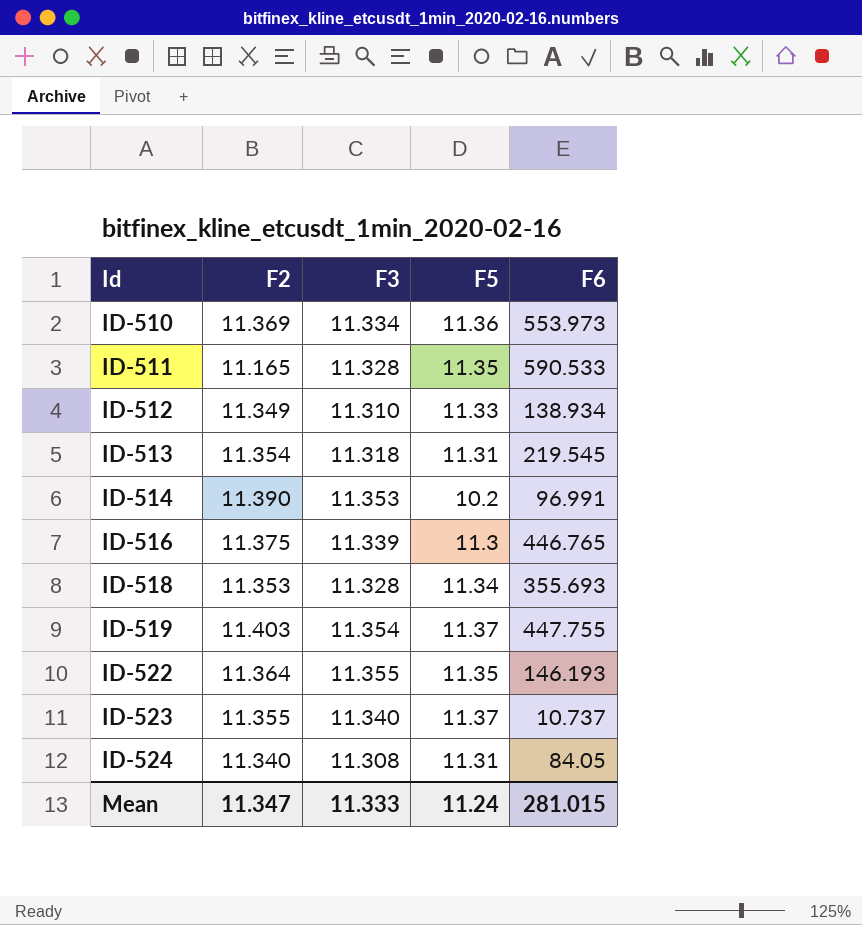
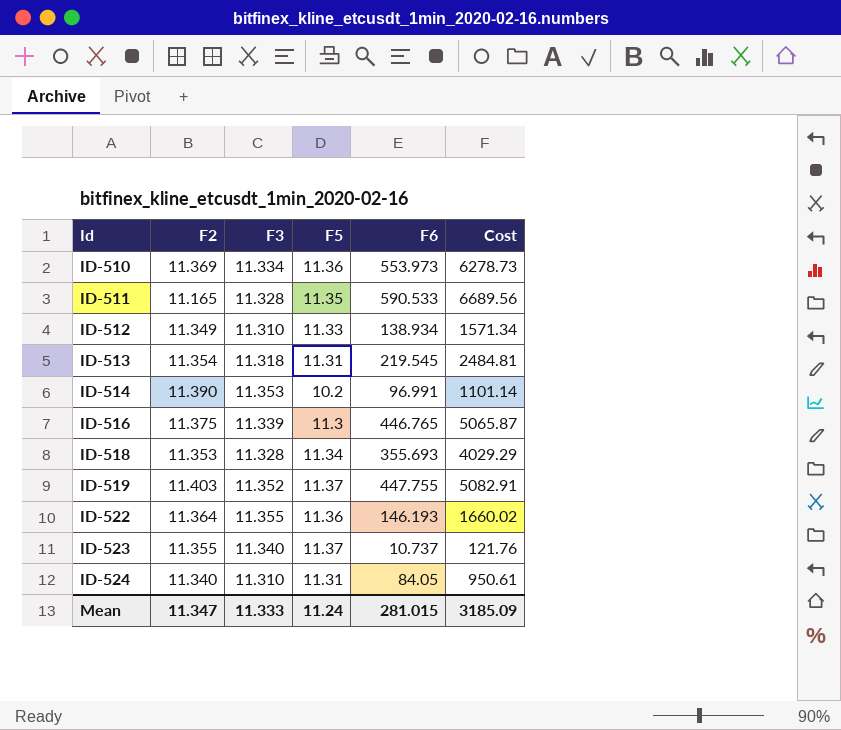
column Cost | formula: none -> [F3] * [F6]
ID-519 | F3: 11.354 -> 11.352
ID-522 | F5: 11.35 -> 11.36
ID-524 | F3: 11.308 -> 11.310

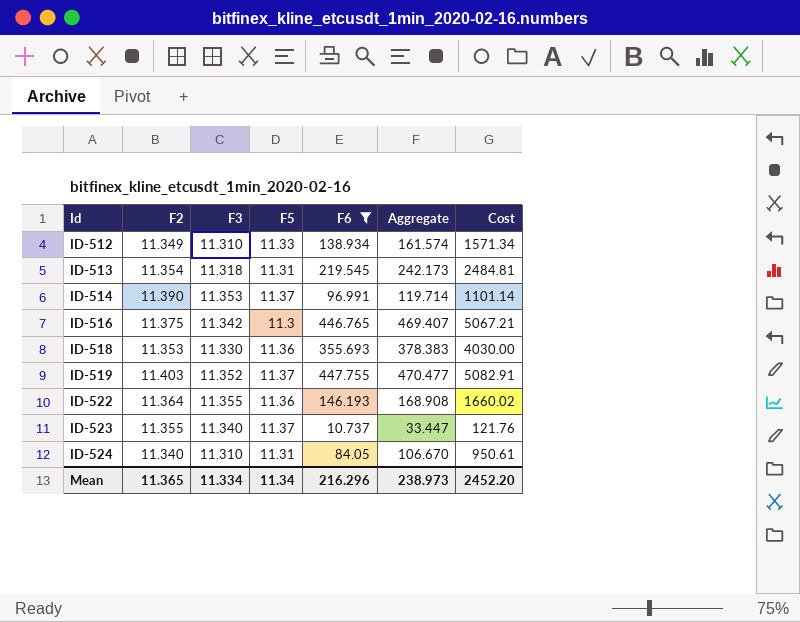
filter: none -> F6 <= 447.755
column Aggregate | formula: none -> [F3] + [F5] + [F6]
ID-514 | F5: 10.2 -> 11.37
ID-516 | F3: 11.339 -> 11.342
ID-516 | Cost: 5065.87 -> 5067.21
ID-518 | F3: 11.328 -> 11.330
ID-518 | F5: 11.34 -> 11.36
ID-518 | Cost: 4029.29 -> 4030.00
Mean | F2: 11.347 -> 11.365
Mean | F3: 11.333 -> 11.334
Mean | F5: 11.24 -> 11.34
Mean | F6: 281.015 -> 216.296
Mean | Cost: 3185.09 -> 2452.20

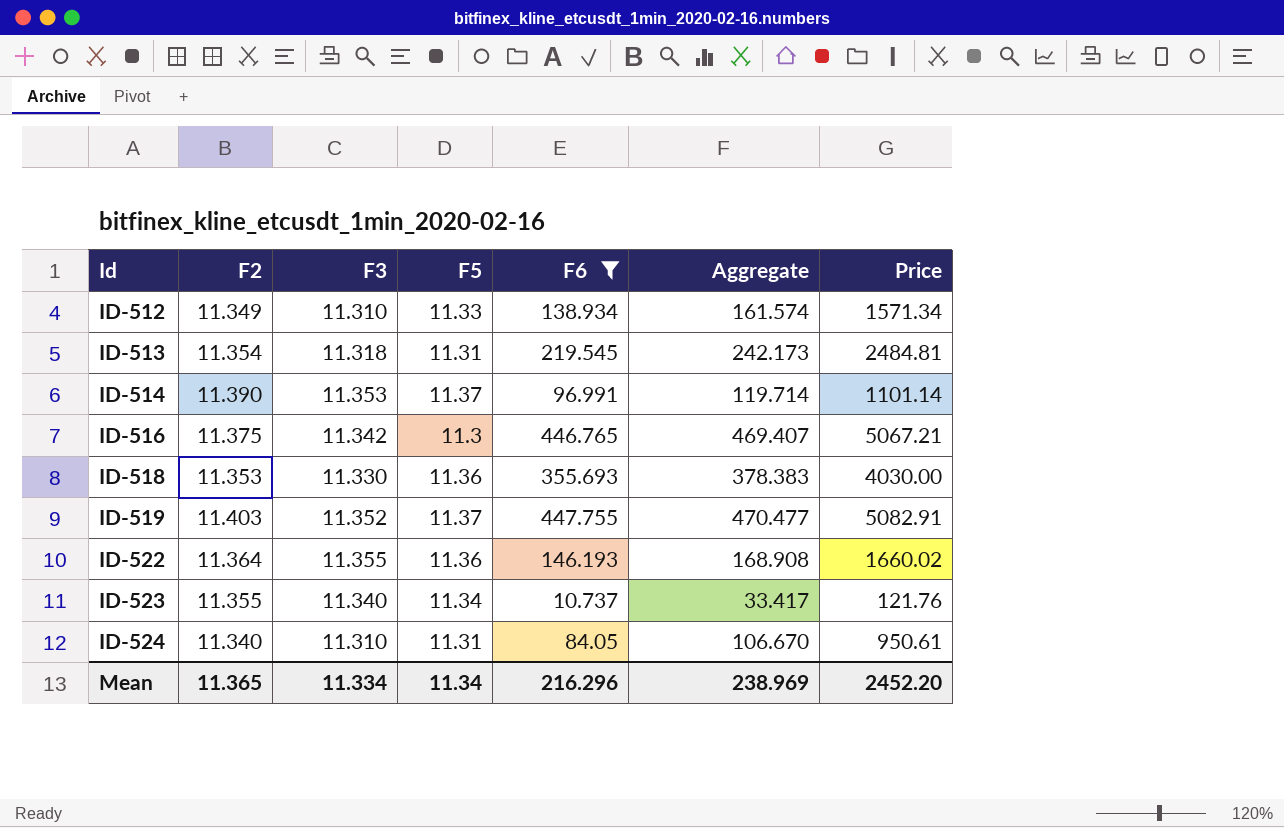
column name: Cost -> Price
ID-523 | F5: 11.37 -> 11.34
ID-523 | Aggregate: 33.447 -> 33.417
Mean | Aggregate: 238.973 -> 238.969

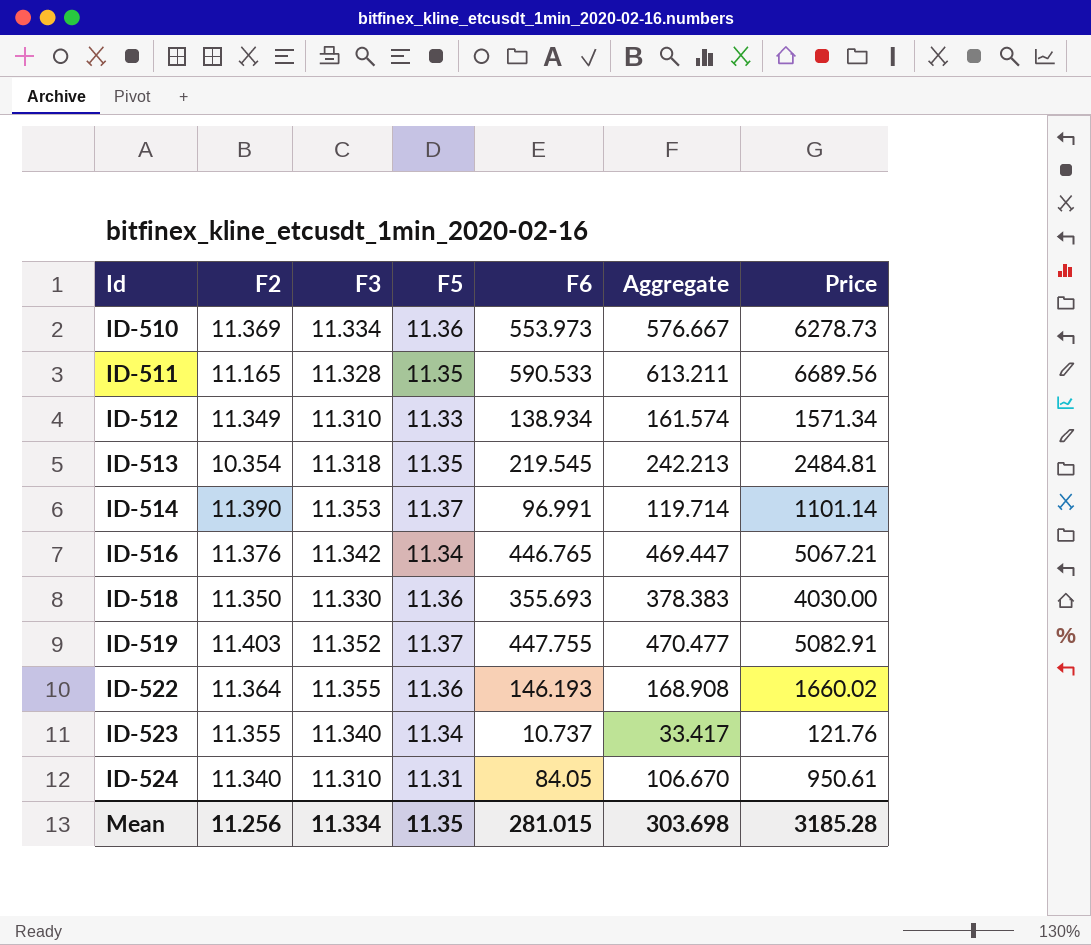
filter: F6 <= 447.755 -> none
ID-513 | F2: 11.354 -> 10.354
ID-513 | F5: 11.31 -> 11.35
ID-513 | Aggregate: 242.173 -> 242.213
ID-516 | F2: 11.375 -> 11.376
ID-516 | F5: 11.3 -> 11.34
ID-516 | Aggregate: 469.407 -> 469.447
ID-518 | F2: 11.353 -> 11.350
Mean | F2: 11.365 -> 11.256
Mean | F5: 11.34 -> 11.35
Mean | F6: 216.296 -> 281.015
Mean | Aggregate: 238.969 -> 303.698
Mean | Price: 2452.20 -> 3185.28

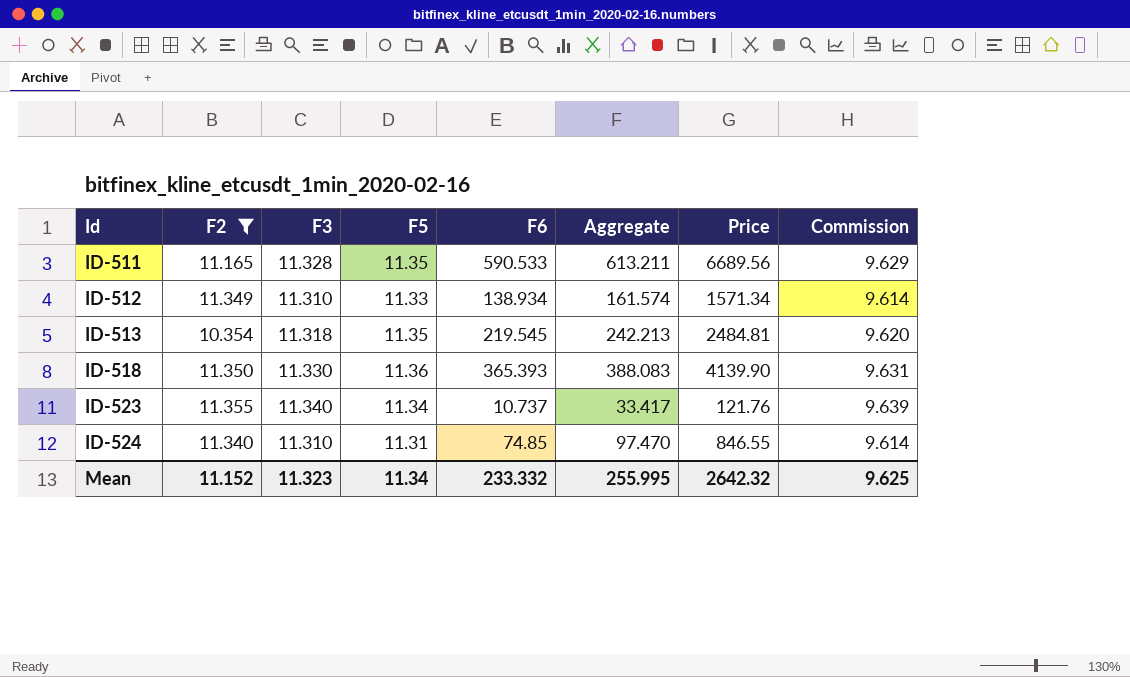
filter: none -> F2 <= 11.355
column Commission | formula: none -> [F3] * 0.85
ID-518 | F6: 355.693 -> 365.393
ID-518 | Aggregate: 378.383 -> 388.083
ID-518 | Price: 4030.00 -> 4139.90
ID-524 | F6: 84.05 -> 74.85
ID-524 | Aggregate: 106.670 -> 97.470
ID-524 | Price: 950.61 -> 846.55
Mean | F2: 11.256 -> 11.152
Mean | F3: 11.334 -> 11.323
Mean | F5: 11.35 -> 11.34
Mean | F6: 281.015 -> 233.332
Mean | Aggregate: 303.698 -> 255.995
Mean | Price: 3185.28 -> 2642.32

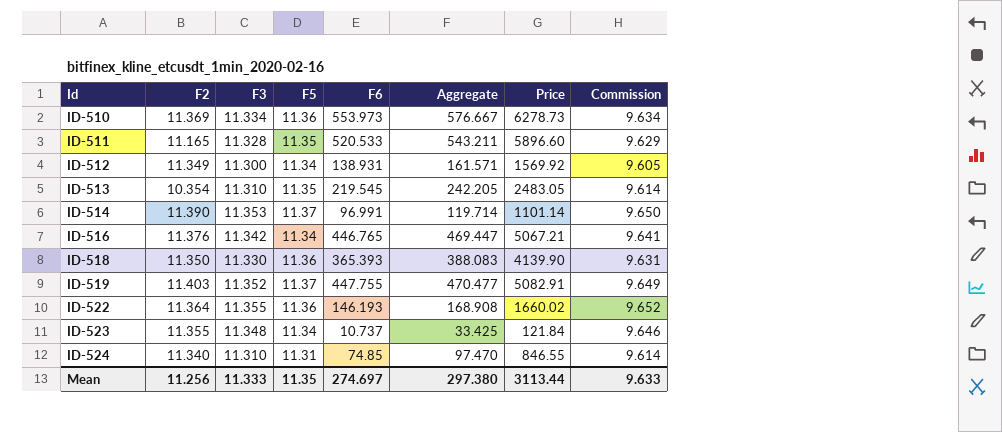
filter: F2 <= 11.355 -> none
ID-511 | F6: 590.533 -> 520.533
ID-511 | Aggregate: 613.211 -> 543.211
ID-511 | Price: 6689.56 -> 5896.60
ID-512 | F3: 11.310 -> 11.300
ID-512 | F5: 11.33 -> 11.34
ID-512 | F6: 138.934 -> 138.931
ID-512 | Aggregate: 161.574 -> 161.571
ID-512 | Price: 1571.34 -> 1569.92
ID-512 | Commission: 9.614 -> 9.605
ID-513 | F3: 11.318 -> 11.310
ID-513 | Aggregate: 242.213 -> 242.205
ID-513 | Price: 2484.81 -> 2483.05
ID-513 | Commission: 9.620 -> 9.614
ID-523 | F3: 11.340 -> 11.348
ID-523 | Aggregate: 33.417 -> 33.425
ID-523 | Price: 121.76 -> 121.84
ID-523 | Commission: 9.639 -> 9.646
Mean | F2: 11.152 -> 11.256
Mean | F3: 11.323 -> 11.333
Mean | F5: 11.34 -> 11.35
Mean | F6: 233.332 -> 274.697
Mean | Aggregate: 255.995 -> 297.380
Mean | Price: 2642.32 -> 3113.44
Mean | Commission: 9.625 -> 9.633

